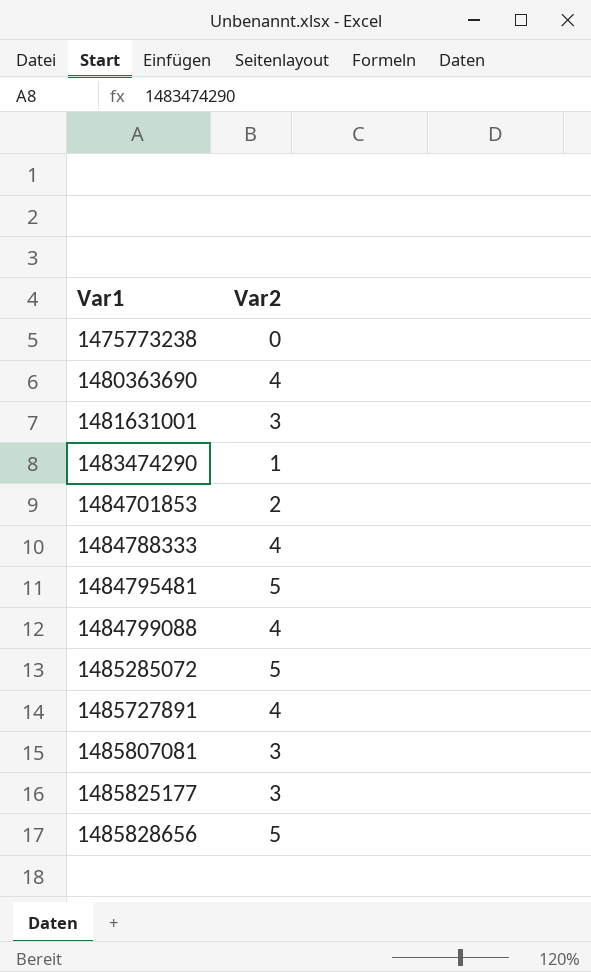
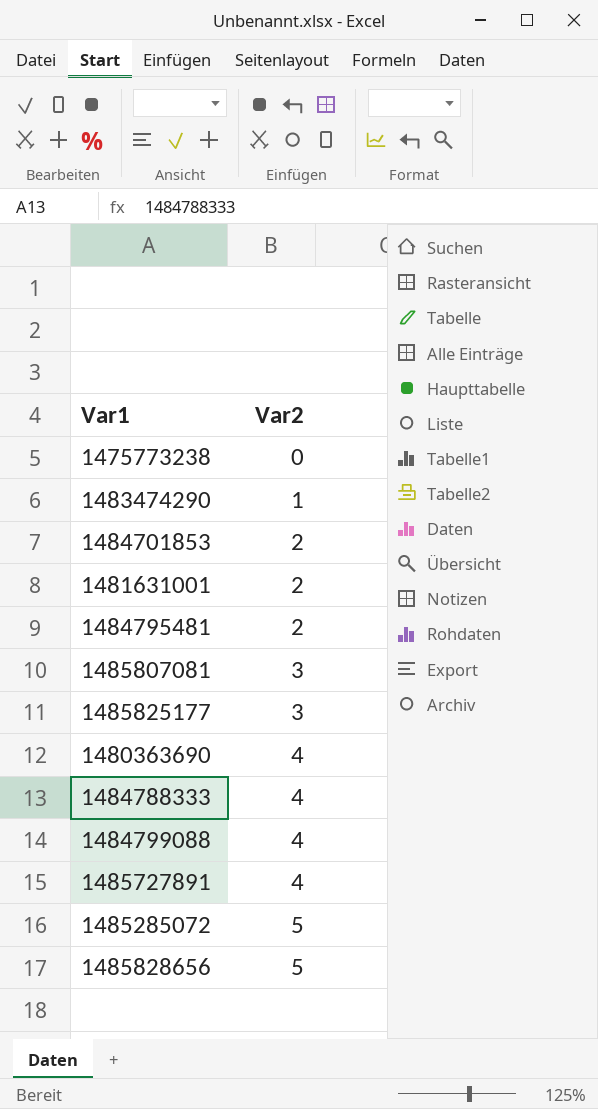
row order: Var1 ascending -> Var2 ascending
1481631001 | Var2: 3 -> 2
1484795481 | Var2: 5 -> 2

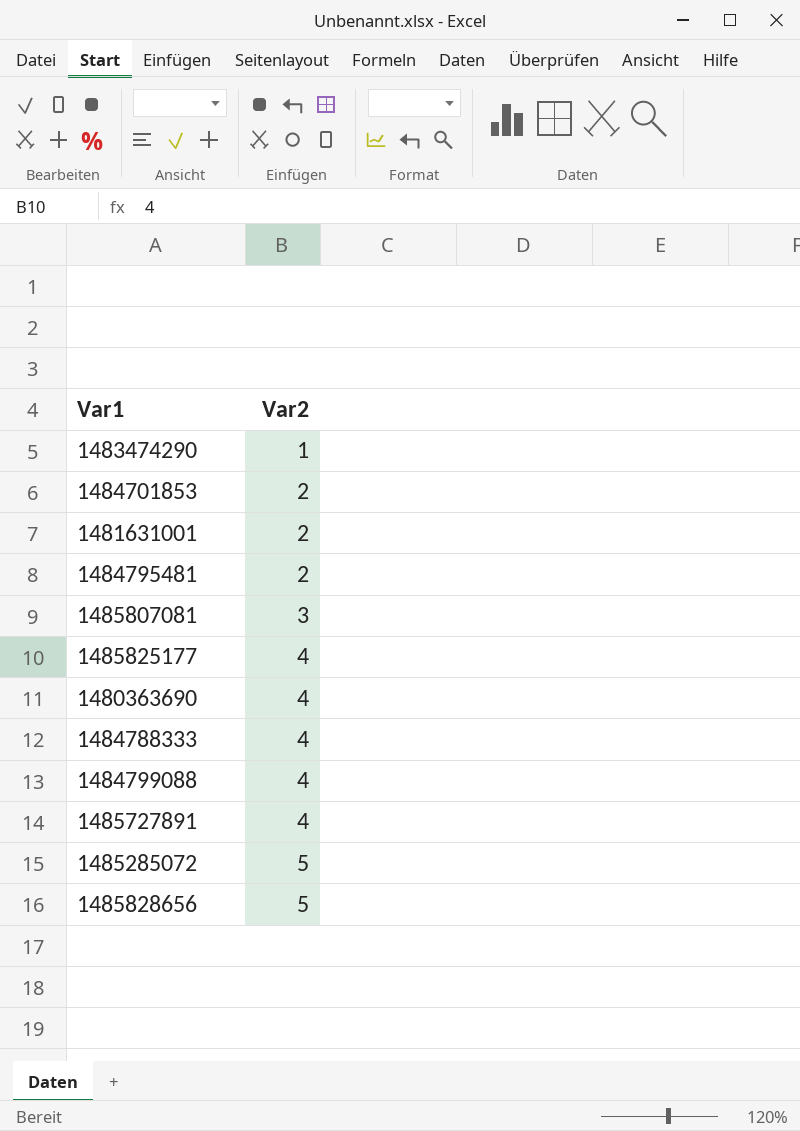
row 1475773238: 0 -> none
1485825177 | Var2: 3 -> 4

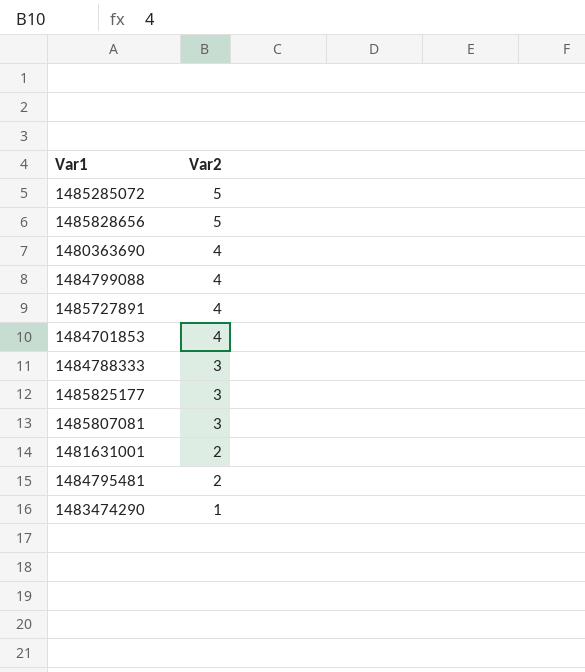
row order: Var2 ascending -> Var2 descending
1484701853 | Var2: 2 -> 4
1484788333 | Var2: 4 -> 3
1485825177 | Var2: 4 -> 3

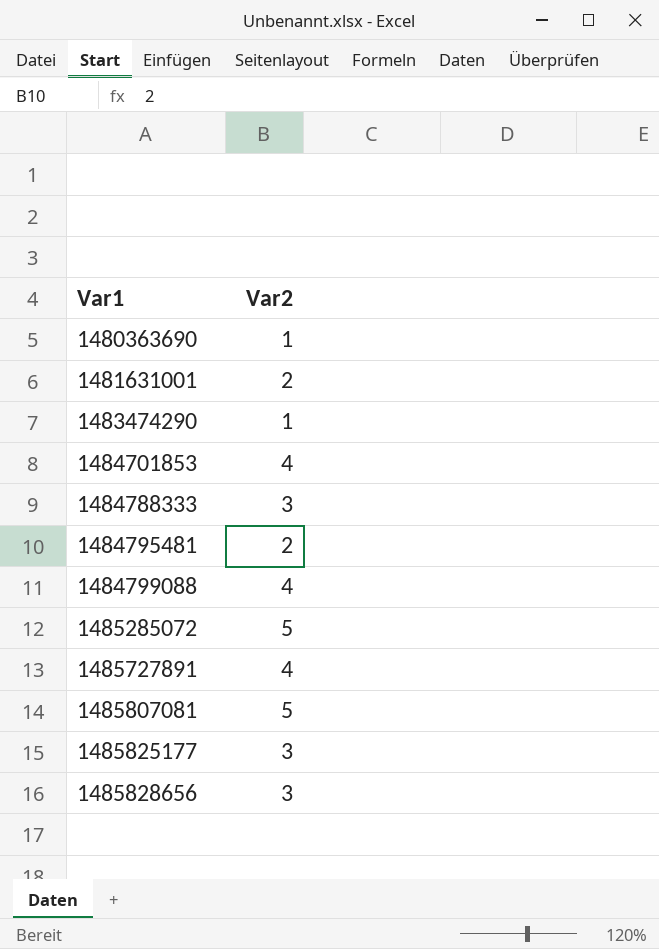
row order: Var2 descending -> Var1 ascending
1480363690 | Var2: 4 -> 1
1485807081 | Var2: 3 -> 5
1485828656 | Var2: 5 -> 3

